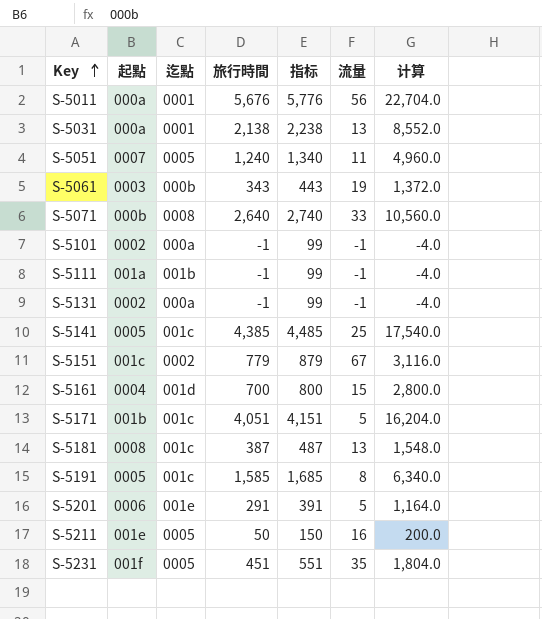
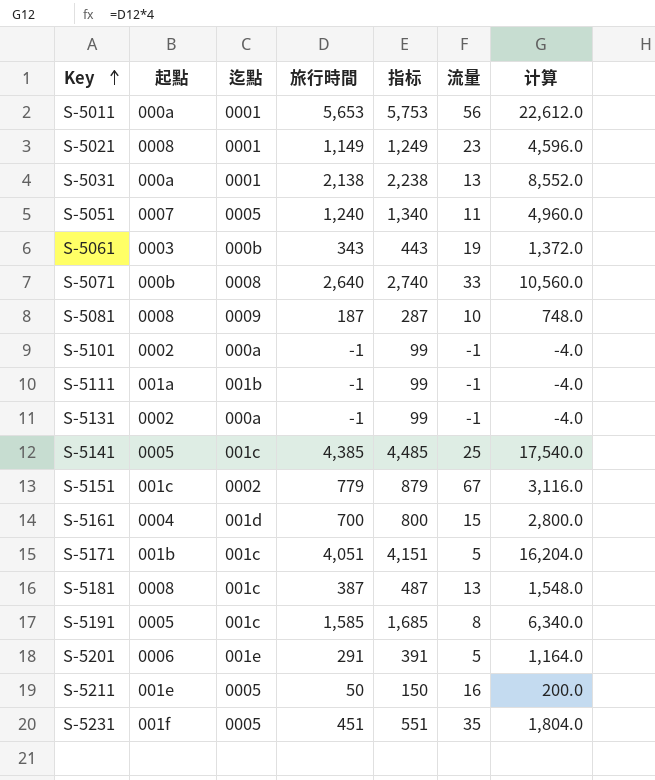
S-5011 | 旅行時間: 5,676 -> 5,653
S-5011 | 指标: 5,776 -> 5,753
S-5011 | 计算: 22,704.0 -> 22,612.0
row S-5021: none -> 0008 | 0001 | 1,149 | 1,249 | 23 | 4,596.0
row S-5081: none -> 0008 | 0009 | 187 | 287 | 10 | 748.0

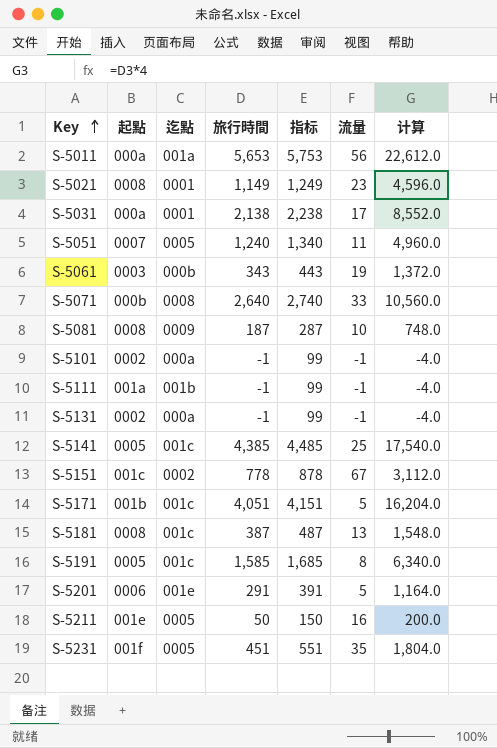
row S-5161: 0004 | 001d | 700 | 800 | 15 | 2,800.0 -> none
S-5011 | 迄點: 0001 -> 001a
S-5031 | 流量: 13 -> 17
S-5151 | 旅行時間: 779 -> 778
S-5151 | 指标: 879 -> 878
S-5151 | 计算: 3,116.0 -> 3,112.0

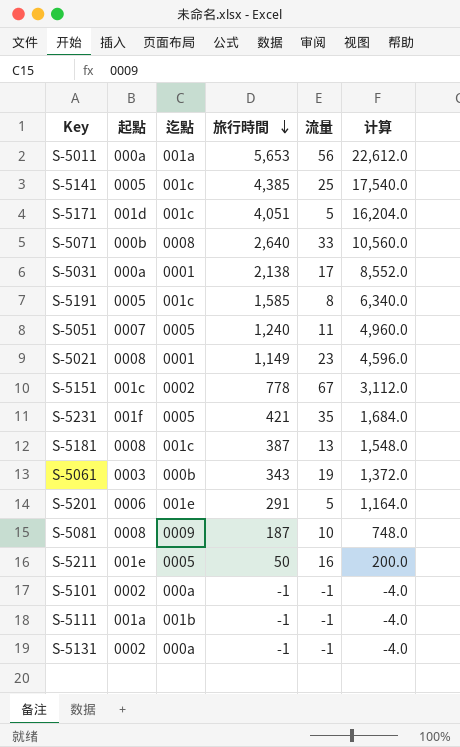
row order: Key ascending -> 旅行時間 descending
column 指标 | formula: [旅行時間] + 100 -> none
S-5171 | 起點: 001b -> 001d
S-5231 | 旅行時間: 451 -> 421
S-5231 | 计算: 1,804.0 -> 1,684.0

